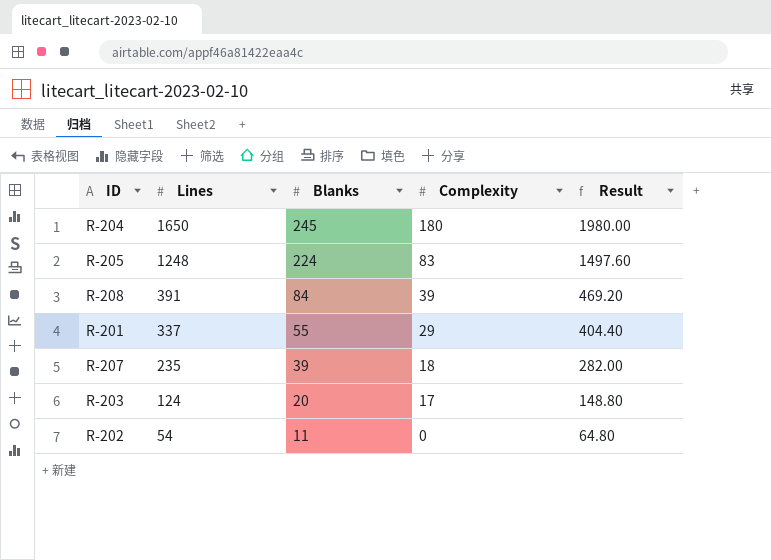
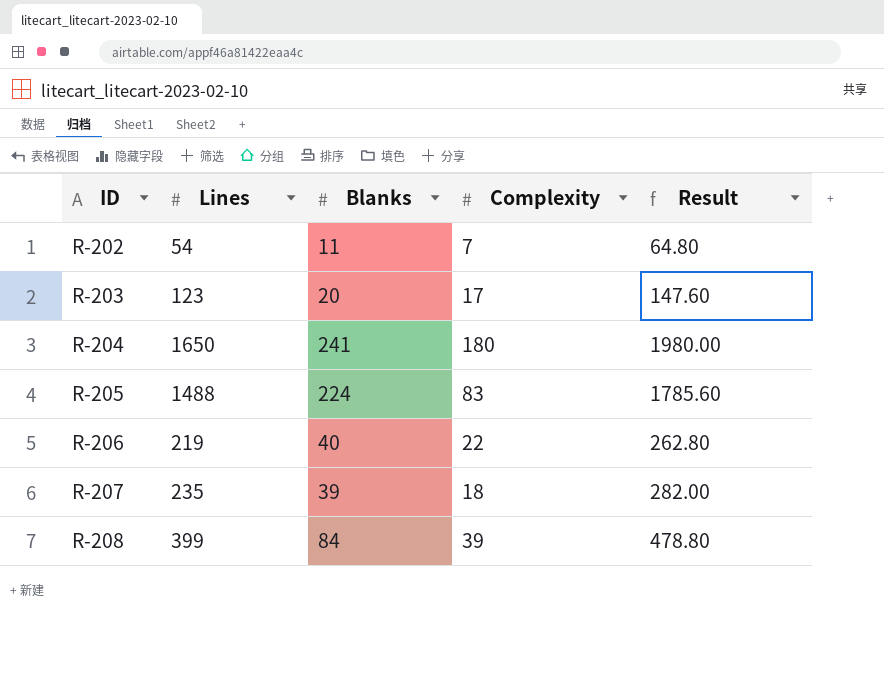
row order: Lines descending -> ID ascending
row R-201: 337 | 55 | 29 | 404.40 -> none
R-202 | Complexity: 0 -> 7
R-203 | Lines: 124 -> 123
R-203 | Result: 148.80 -> 147.60
R-204 | Blanks: 245 -> 241
R-205 | Lines: 1248 -> 1488
R-205 | Result: 1497.60 -> 1785.60
row R-206: none -> 219 | 40 | 22 | 262.80
R-208 | Lines: 391 -> 399
R-208 | Result: 469.20 -> 478.80

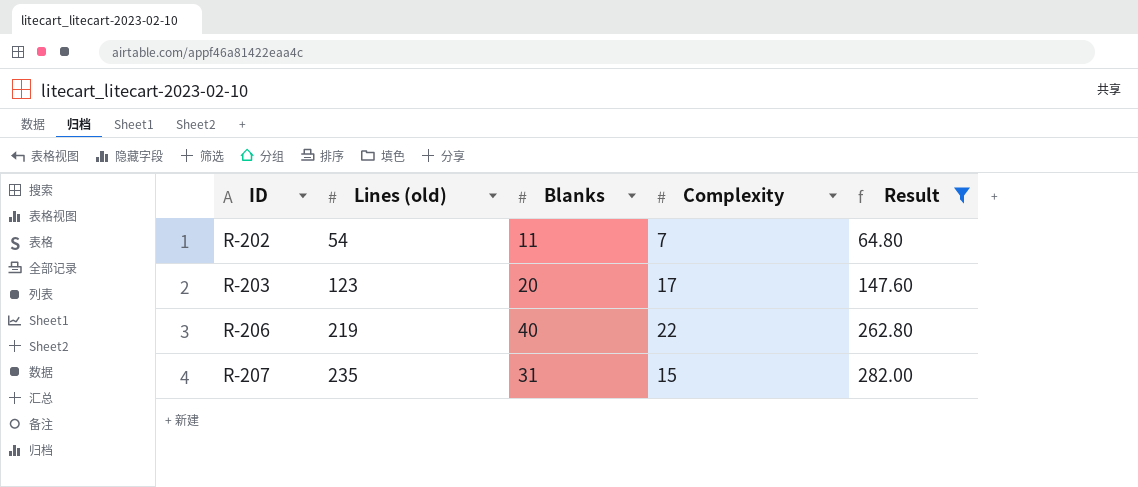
filter: none -> Result <= 282.00
column name: Lines -> Lines (old)
R-207 | Blanks: 39 -> 31
R-207 | Complexity: 18 -> 15

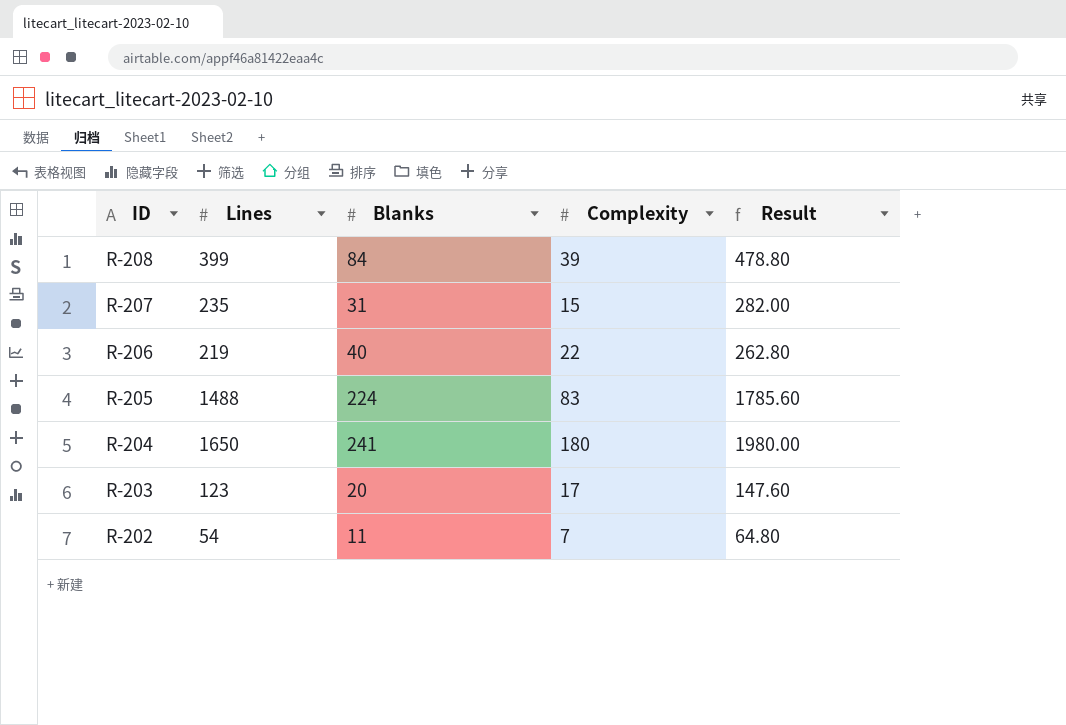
filter: Result <= 282.00 -> none
row order: ID ascending -> ID descending
column name: Lines (old) -> Lines

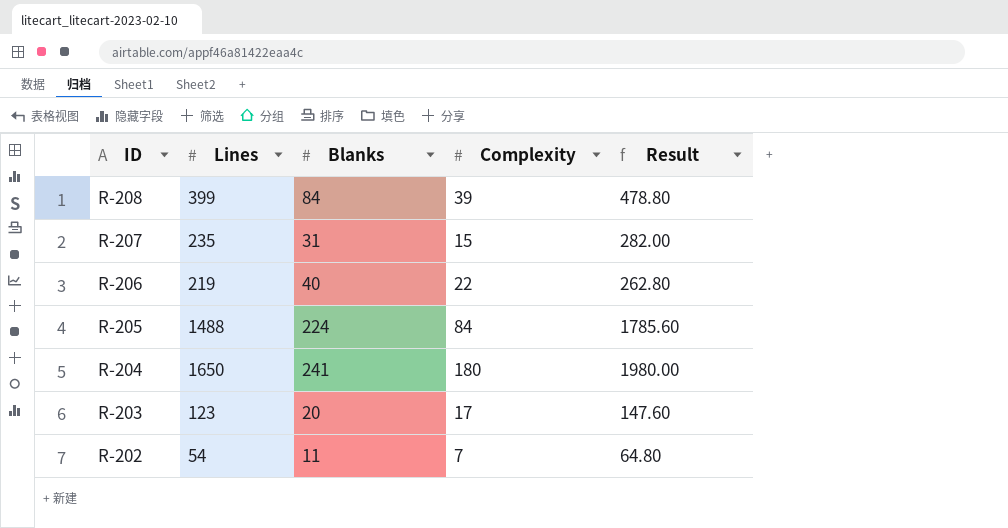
R-205 | Complexity: 83 -> 84

